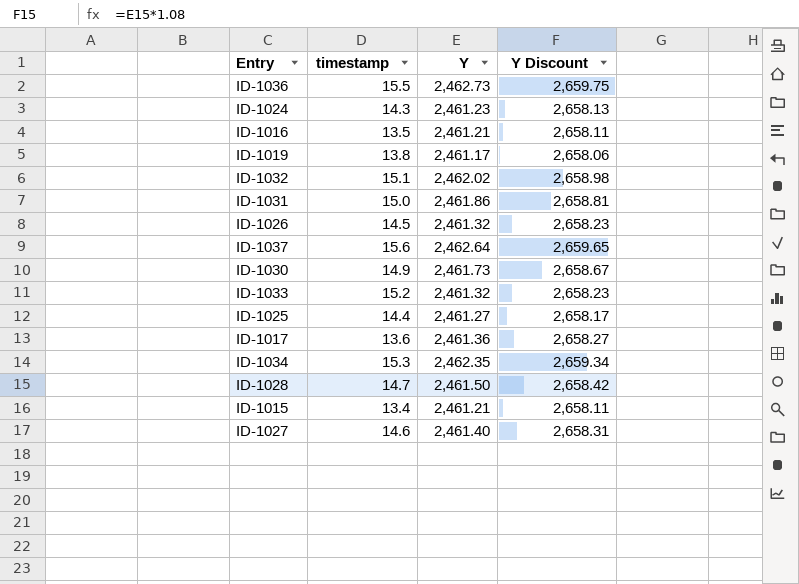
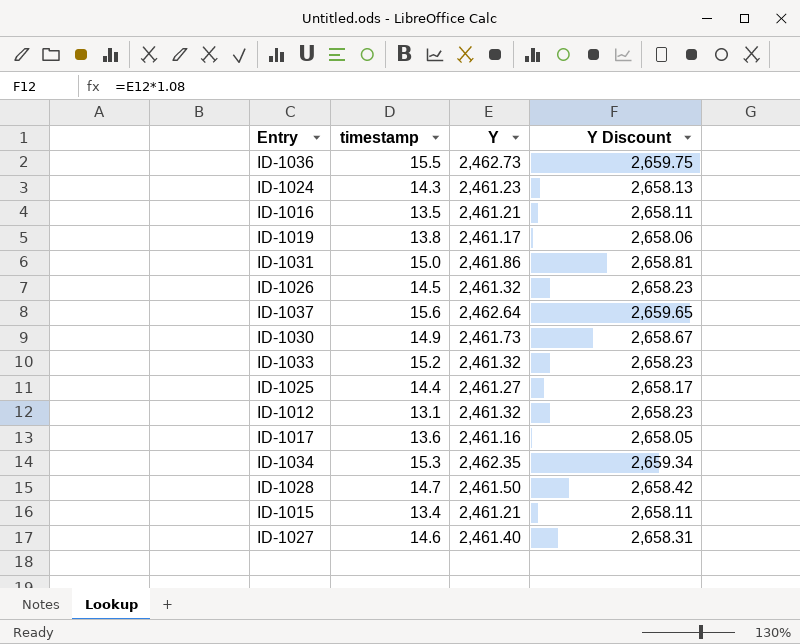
row ID-1032: 15.1 | 2,462.02 | 2,658.98 -> none
row ID-1012: none -> 13.1 | 2,461.32 | 2,658.23
ID-1017 | Y: 2,461.36 -> 2,461.16
ID-1017 | Y Discount: 2,658.27 -> 2,658.05

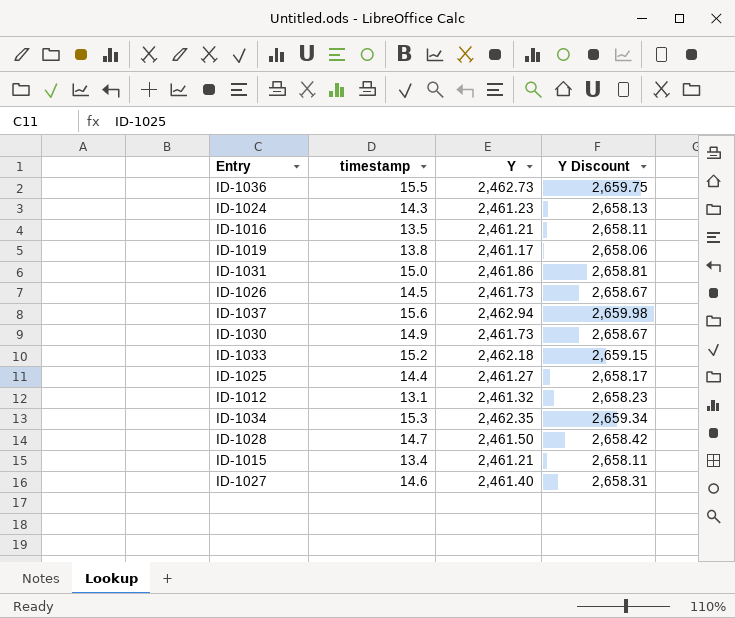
row ID-1017: 13.6 | 2,461.16 | 2,658.05 -> none
ID-1026 | Y: 2,461.32 -> 2,461.73
ID-1026 | Y Discount: 2,658.23 -> 2,658.67
ID-1037 | Y: 2,462.64 -> 2,462.94
ID-1037 | Y Discount: 2,659.65 -> 2,659.98
ID-1033 | Y: 2,461.32 -> 2,462.18
ID-1033 | Y Discount: 2,658.23 -> 2,659.15

